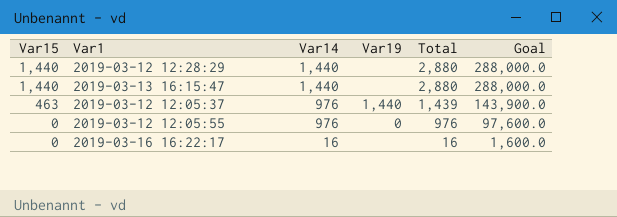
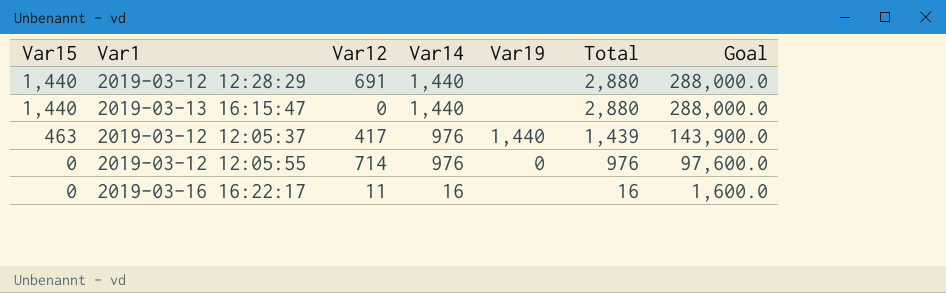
column Var12 | position: none -> 3

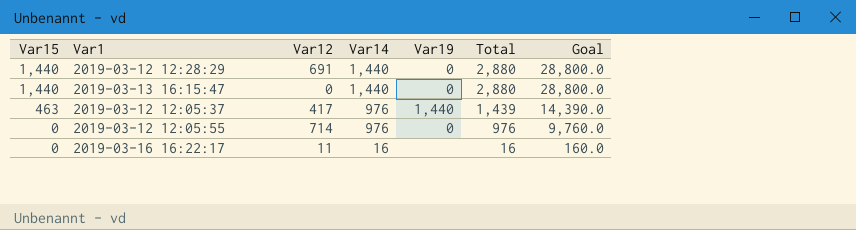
column Goal | formula: [Total] * 100 -> [Total] * 10
2019-03-12 12:28:29 | Var19: none -> 0
2019-03-13 16:15:47 | Var19: none -> 0

